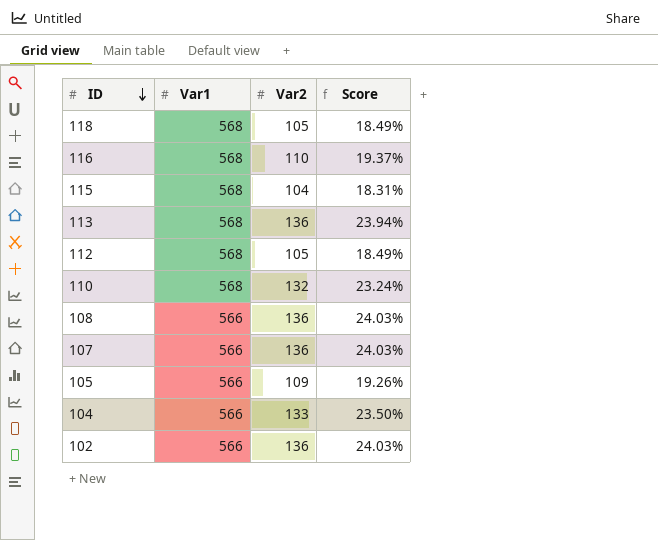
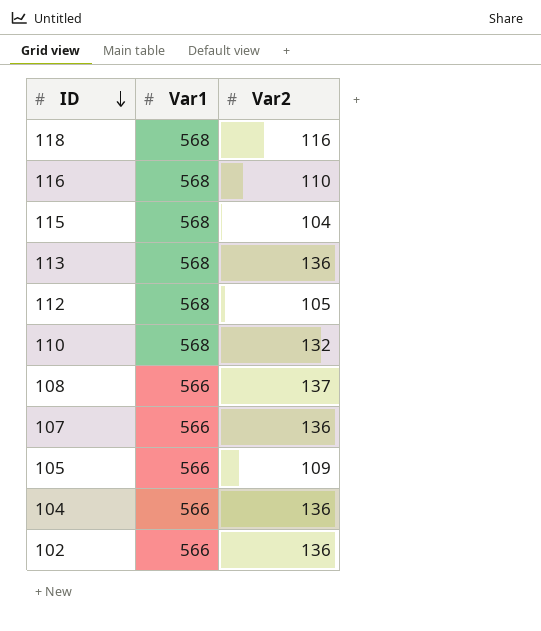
column Score | formula: [Var2] / [Var1] -> none
118 | Var2: 105 -> 116
108 | Var2: 136 -> 137
104 | Var2: 133 -> 136

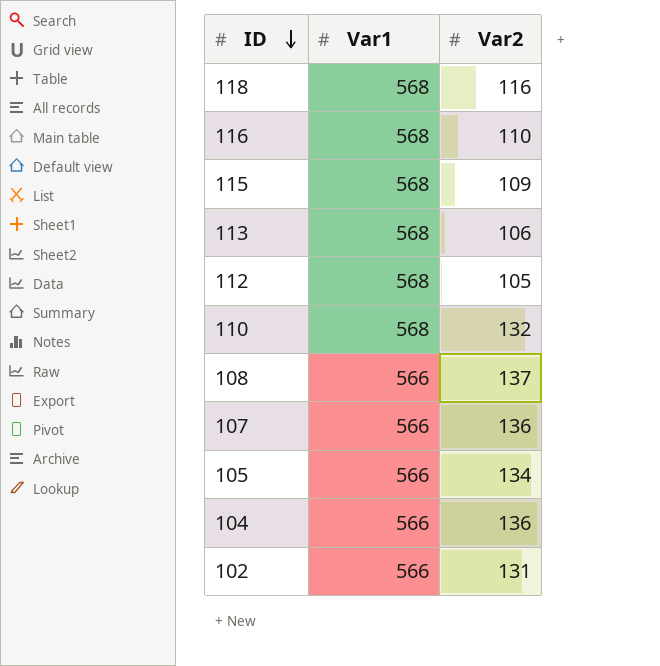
115 | Var2: 104 -> 109
113 | Var2: 136 -> 106
105 | Var2: 109 -> 134
102 | Var2: 136 -> 131

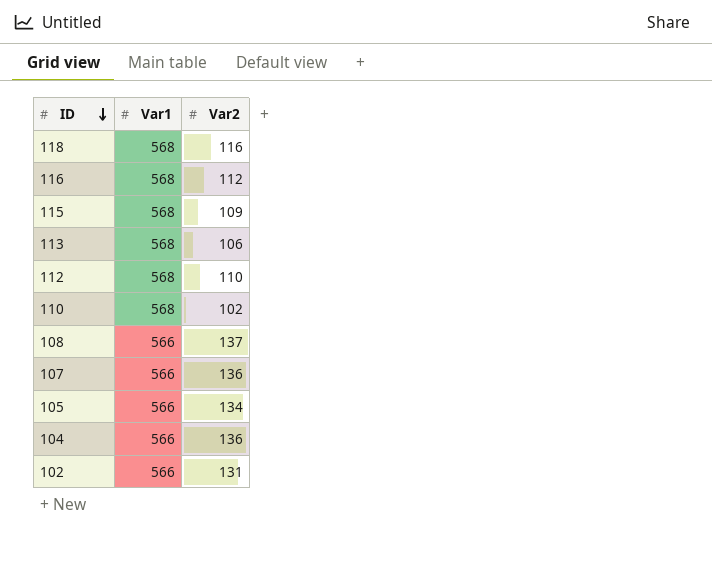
116 | Var2: 110 -> 112
112 | Var2: 105 -> 110
110 | Var2: 132 -> 102

